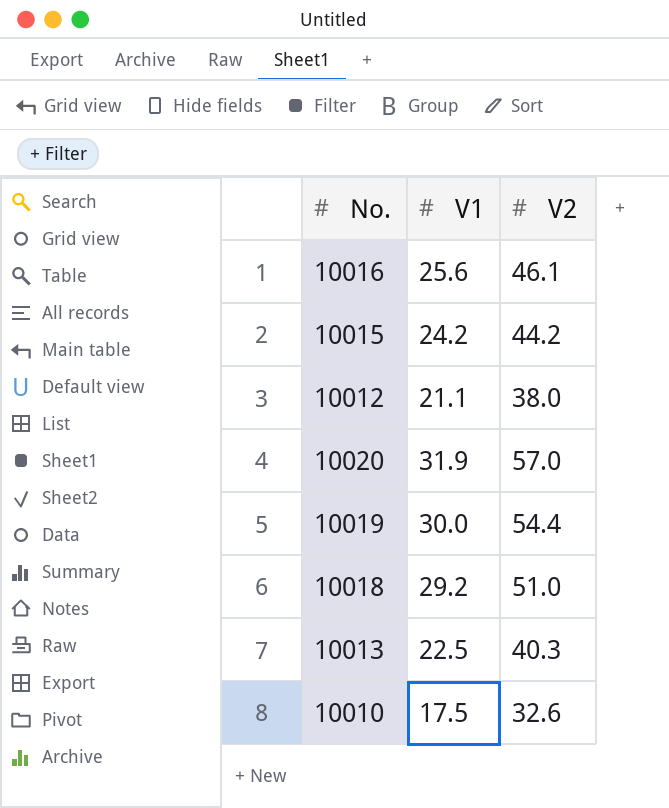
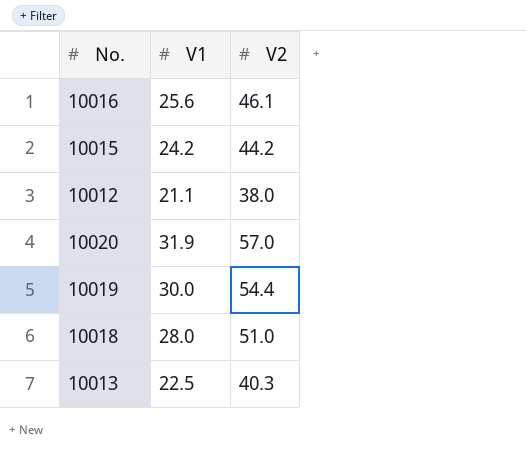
row 10010: 17.5 | 32.6 -> none
10018 | V1: 29.2 -> 28.0

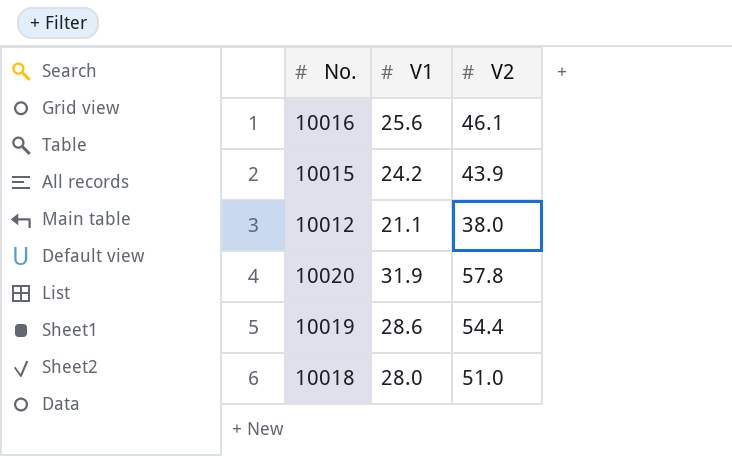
row 10013: 22.5 | 40.3 -> none
10015 | V2: 44.2 -> 43.9
10020 | V2: 57.0 -> 57.8
10019 | V1: 30.0 -> 28.6

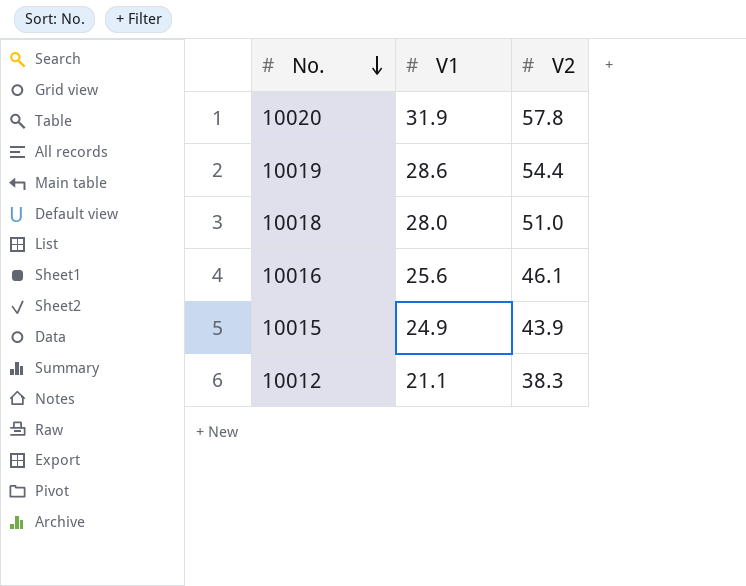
row order: none -> No. descending
10015 | V1: 24.2 -> 24.9
10012 | V2: 38.0 -> 38.3

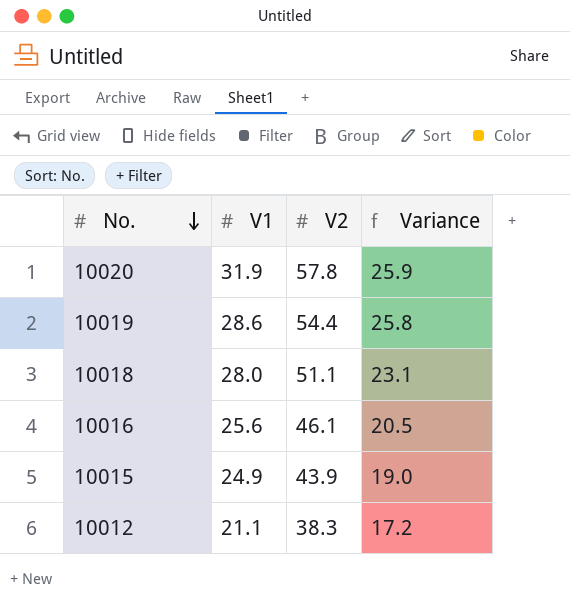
column Variance | formula: none -> [V2] - [V1]
10018 | V2: 51.0 -> 51.1

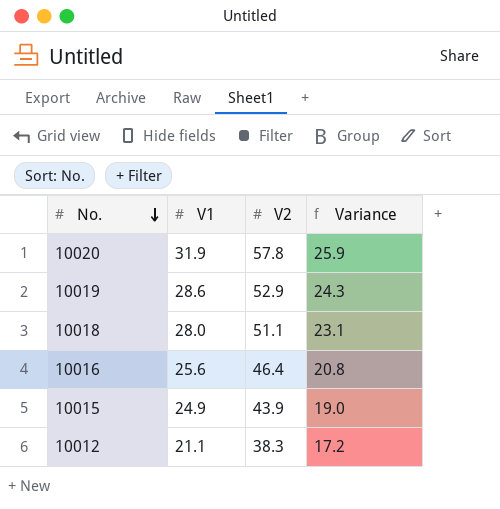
10019 | V2: 54.4 -> 52.9
10019 | Variance: 25.8 -> 24.3
10016 | V2: 46.1 -> 46.4
10016 | Variance: 20.5 -> 20.8

